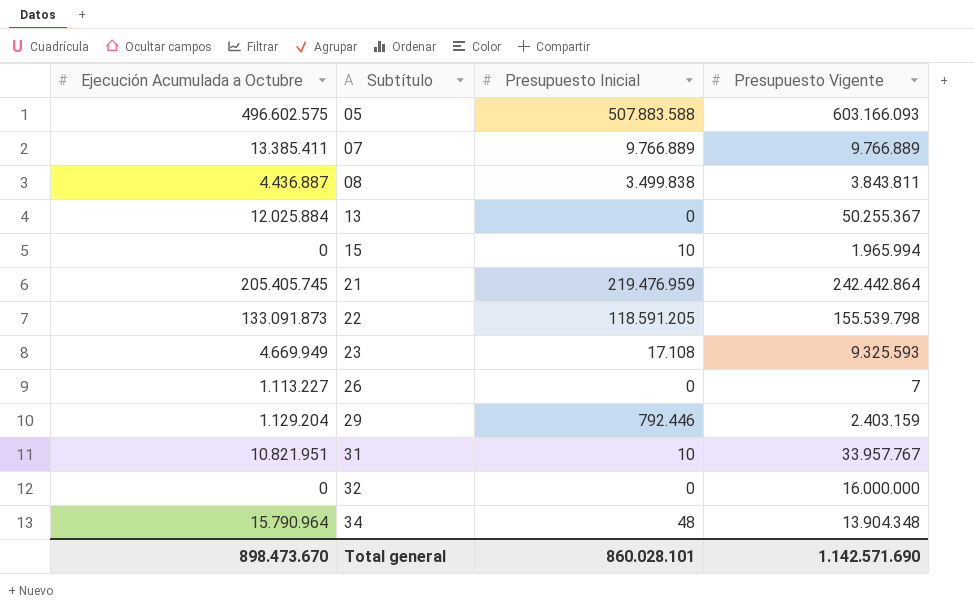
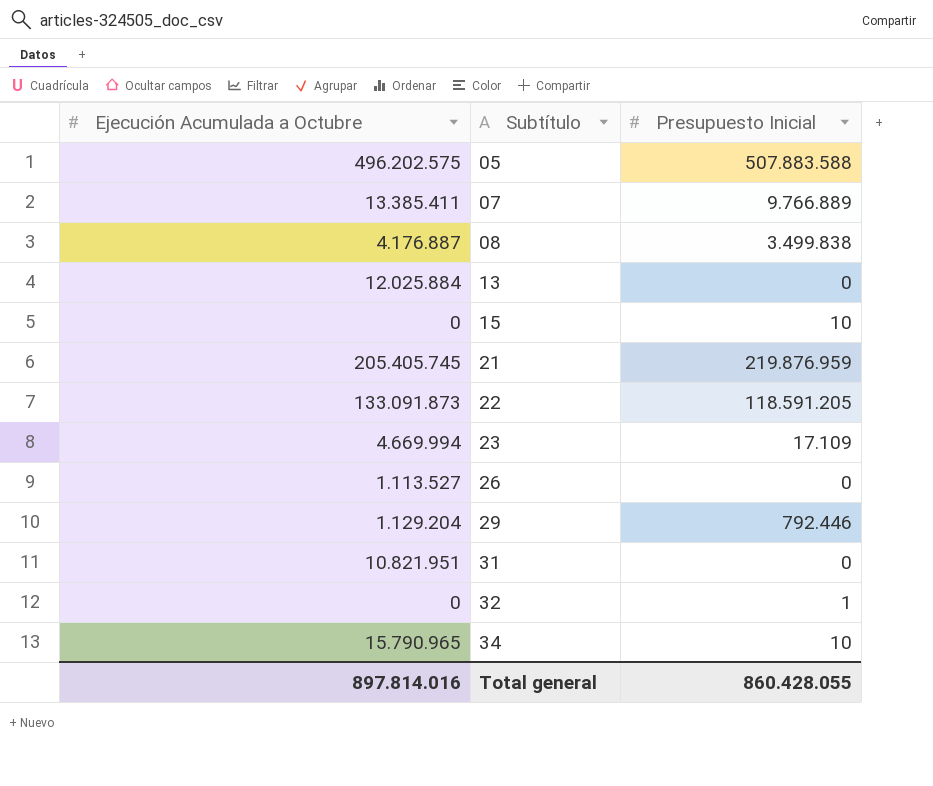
column Presupuesto Vigente | position: 4 -> none
05 | Ejecución Acumulada a Octubre: 496.602.575 -> 496.202.575
08 | Ejecución Acumulada a Octubre: 4.436.887 -> 4.176.887
21 | Presupuesto Inicial: 219.476.959 -> 219.876.959
23 | Ejecución Acumulada a Octubre: 4.669.949 -> 4.669.994
23 | Presupuesto Inicial: 17.108 -> 17.109
26 | Ejecución Acumulada a Octubre: 1.113.227 -> 1.113.527
31 | Presupuesto Inicial: 10 -> 0
32 | Presupuesto Inicial: 0 -> 1
34 | Ejecución Acumulada a Octubre: 15.790.964 -> 15.790.965
34 | Presupuesto Inicial: 48 -> 10
Total general | Ejecución Acumulada a Octubre: 898.473.670 -> 897.814.016
Total general | Presupuesto Inicial: 860.028.101 -> 860.428.055

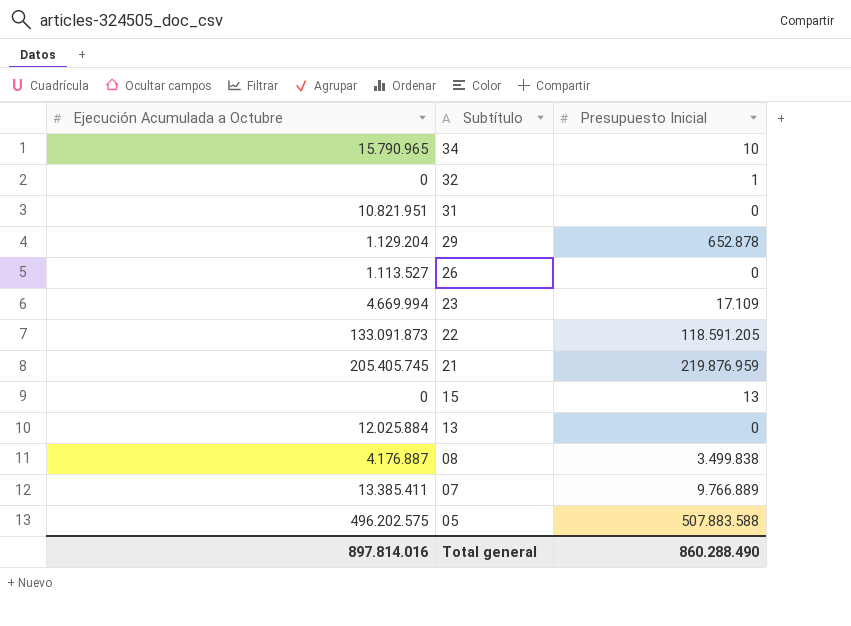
row order: Subtítulo ascending -> Subtítulo descending
29 | Presupuesto Inicial: 792.446 -> 652.878
15 | Presupuesto Inicial: 10 -> 13
Total general | Presupuesto Inicial: 860.428.055 -> 860.288.490

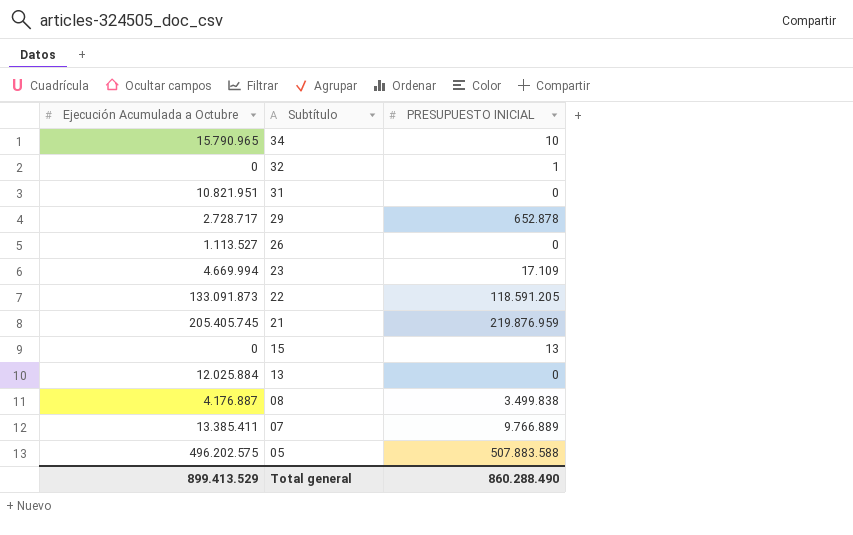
column name: Presupuesto Inicial -> PRESUPUESTO INICIAL
29 | Ejecución Acumulada a Octubre: 1.129.204 -> 2.728.717
Total general | Ejecución Acumulada a Octubre: 897.814.016 -> 899.413.529

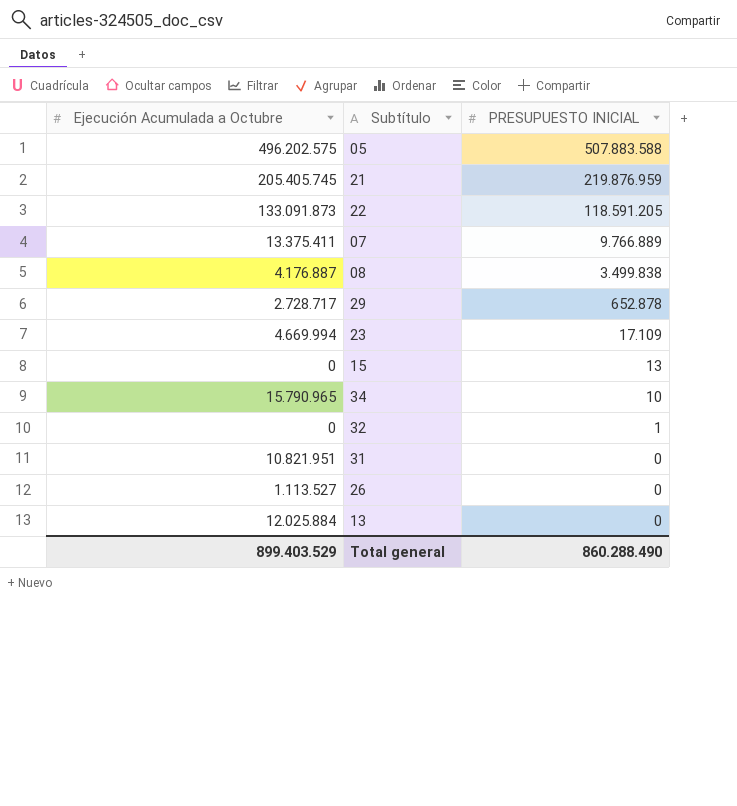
row order: Subtítulo descending -> PRESUPUESTO INICIAL descending
07 | Ejecución Acumulada a Octubre: 13.385.411 -> 13.375.411
Total general | Ejecución Acumulada a Octubre: 899.413.529 -> 899.403.529

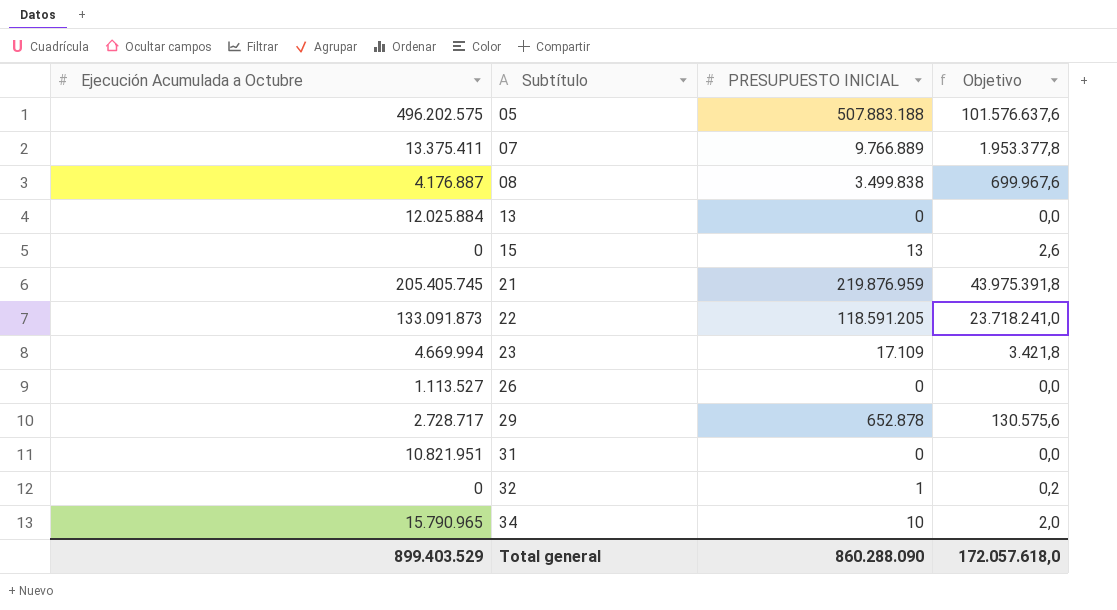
row order: PRESUPUESTO INICIAL descending -> Subtítulo ascending
column Objetivo | formula: none -> [PRESUPUESTO INICIAL] * 0,2
05 | PRESUPUESTO INICIAL: 507.883.588 -> 507.883.188
Total general | PRESUPUESTO INICIAL: 860.288.490 -> 860.288.090

